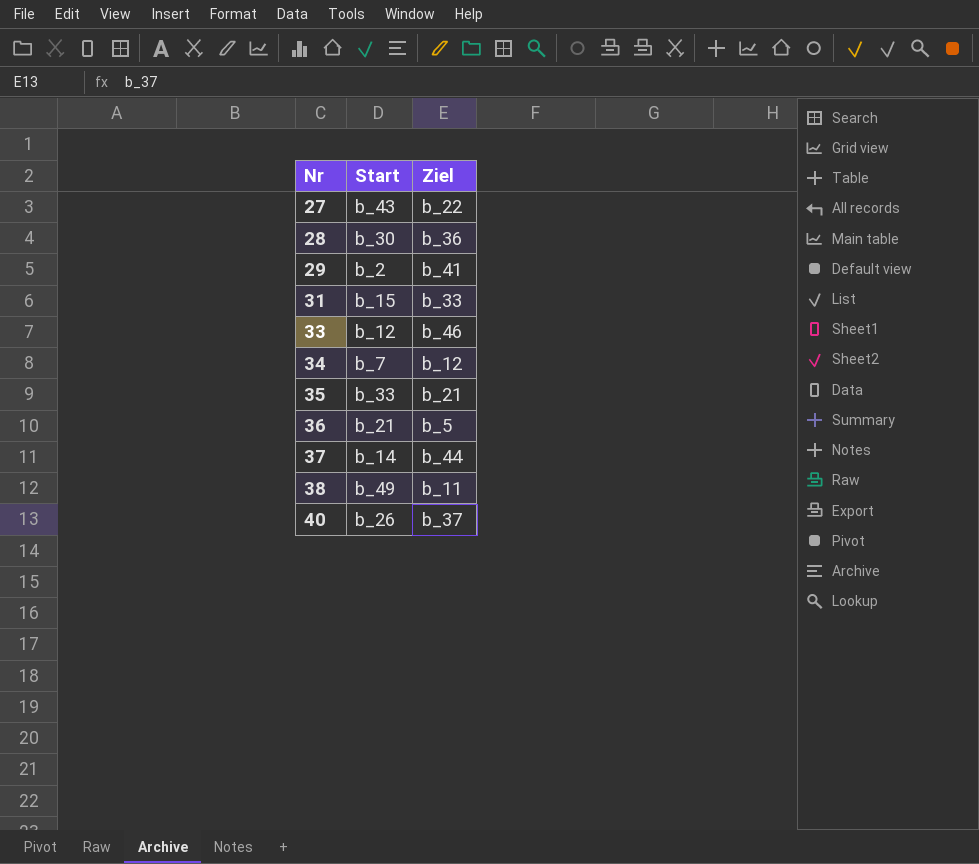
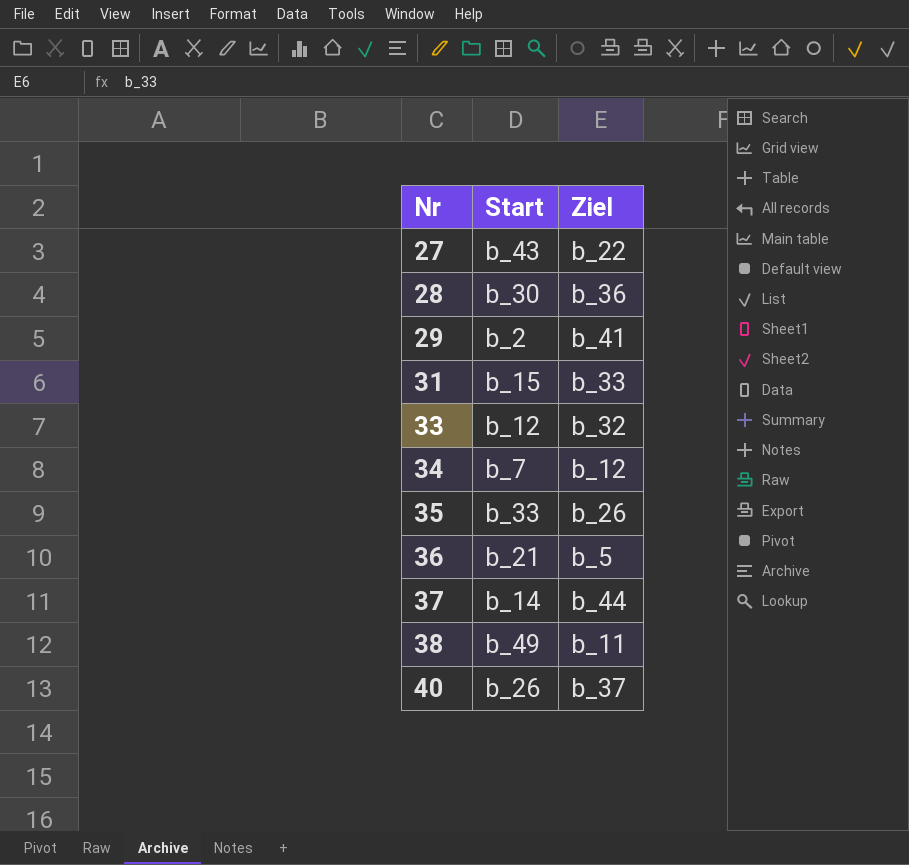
33 | Ziel: b_46 -> b_32
35 | Ziel: b_21 -> b_26

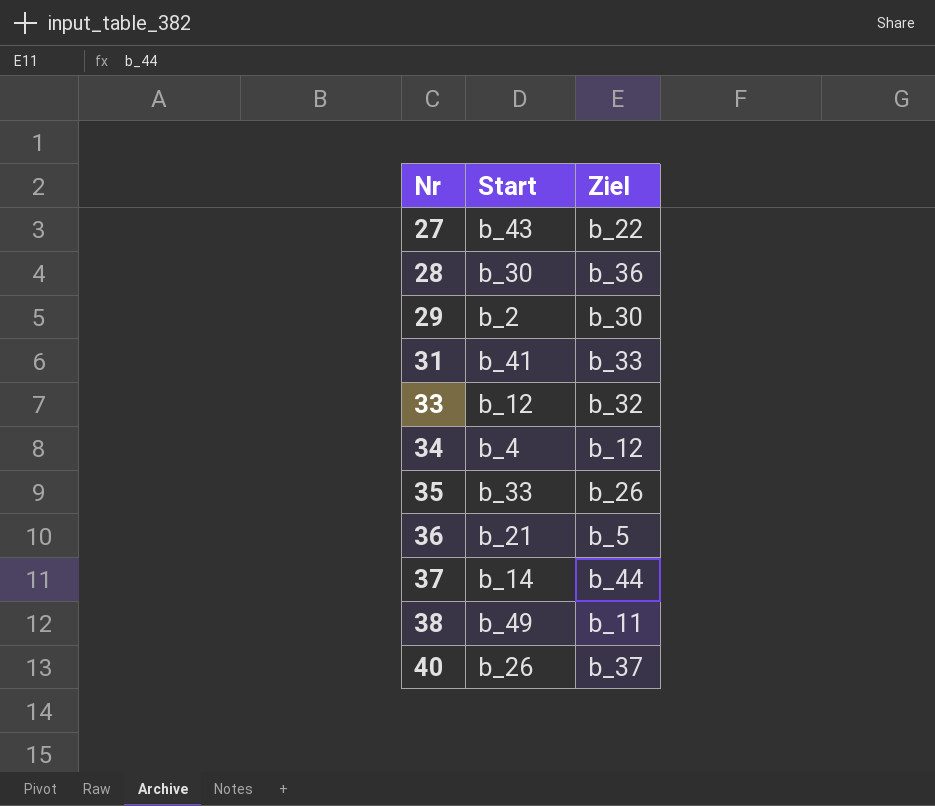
29 | Ziel: b_41 -> b_30
31 | Start: b_15 -> b_41
34 | Start: b_7 -> b_4

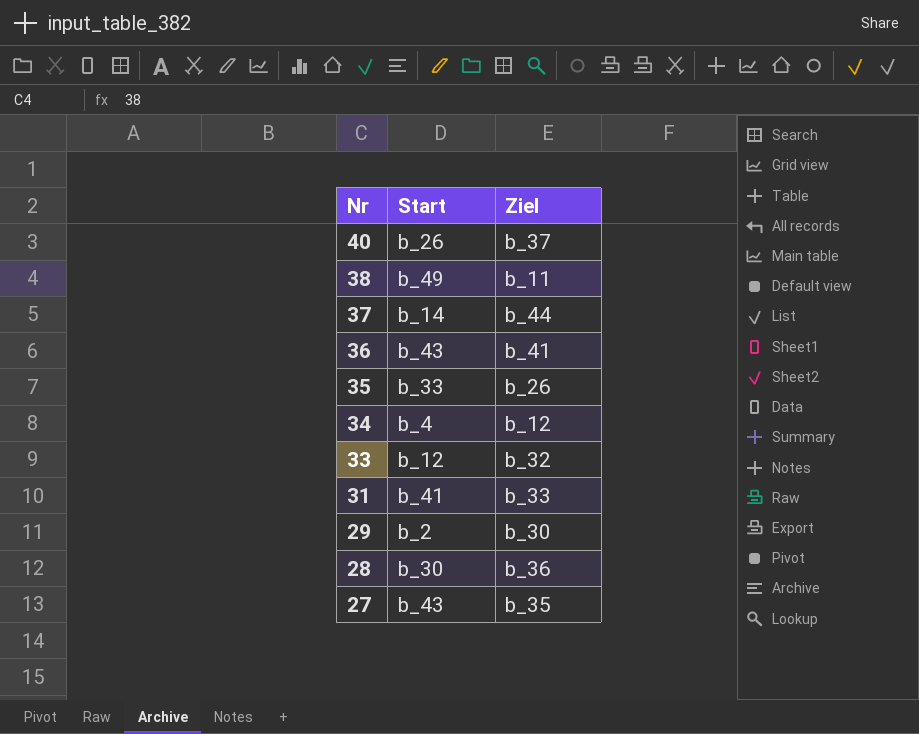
row order: Nr ascending -> Nr descending
36 | Start: b_21 -> b_43
36 | Ziel: b_5 -> b_41
27 | Ziel: b_22 -> b_35

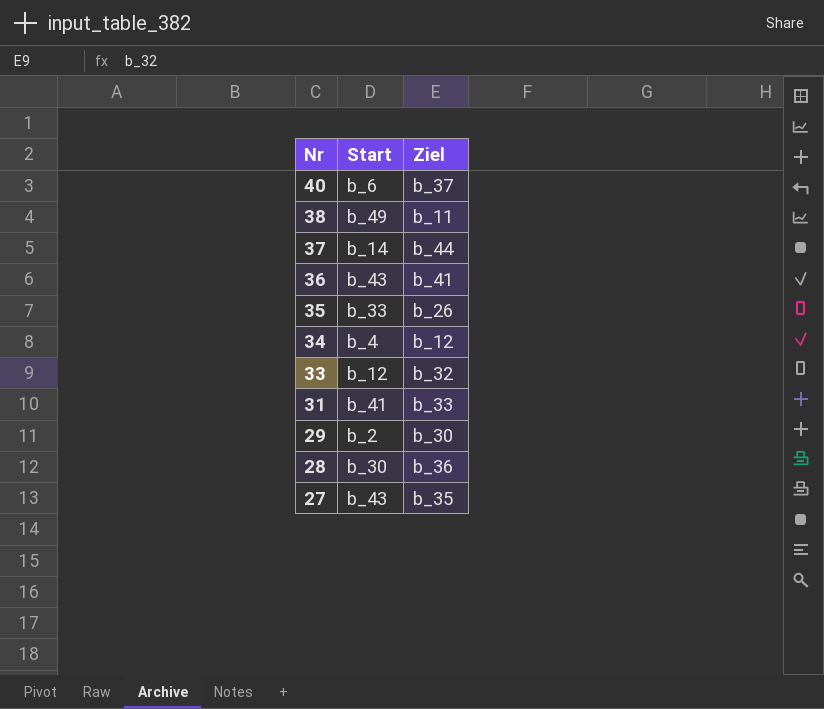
40 | Start: b_26 -> b_6

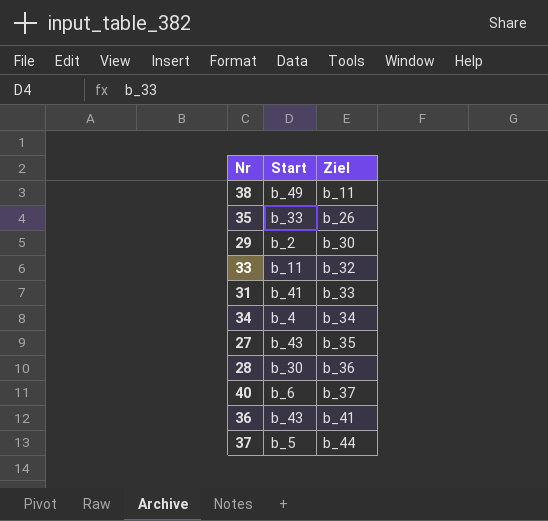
row order: Nr descending -> Ziel ascending
33 | Start: b_12 -> b_11
34 | Ziel: b_12 -> b_34
37 | Start: b_14 -> b_5

